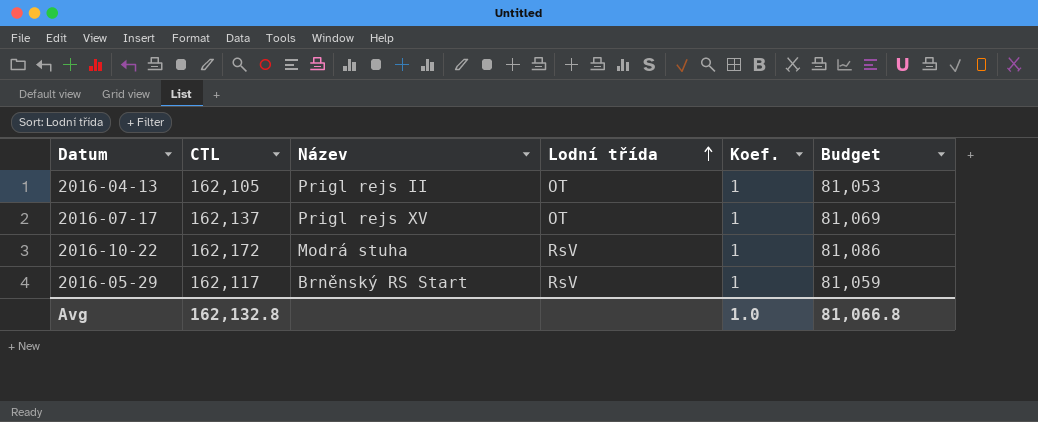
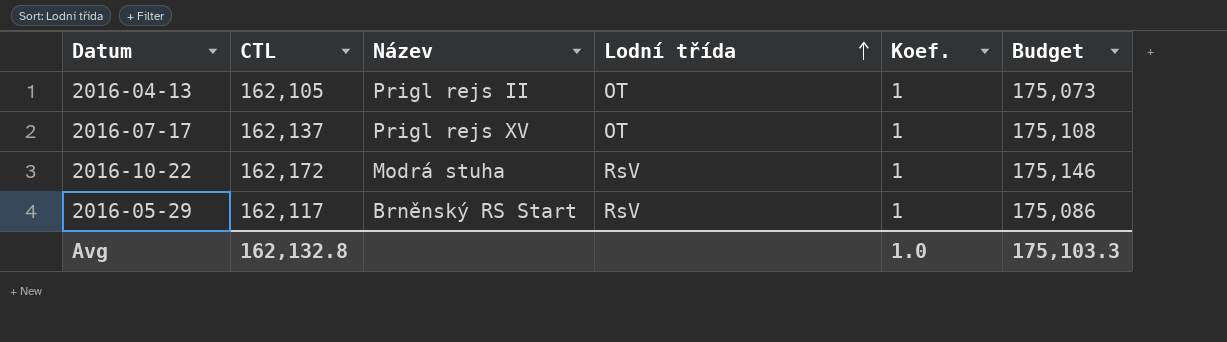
column Budget | formula: [CTL] * 0.5 -> [CTL] * 1.08
Avg | Budget: 81,066.8 -> 175,103.3

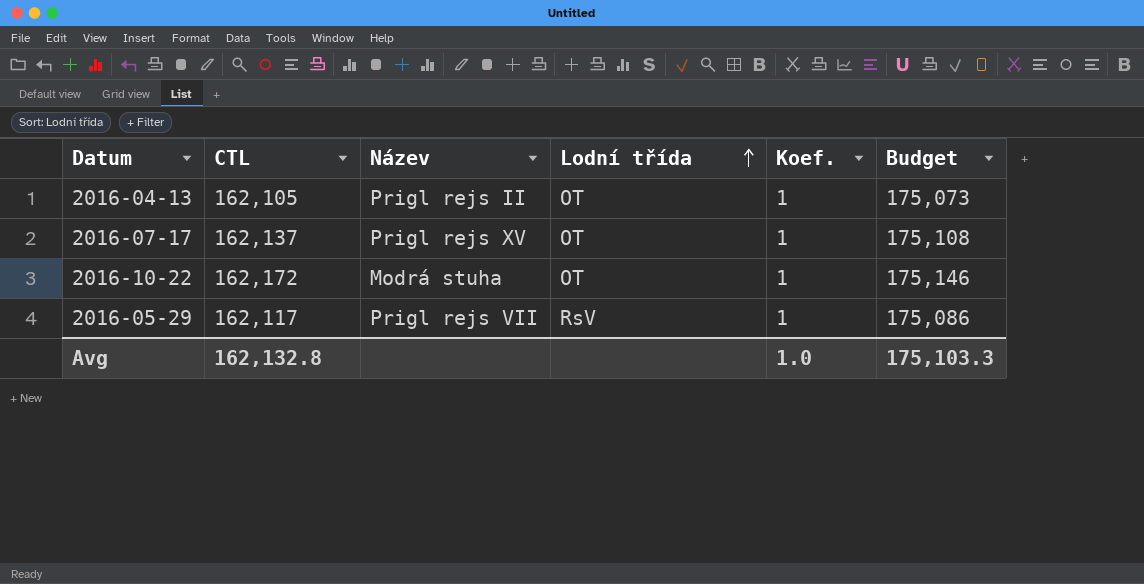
2016-10-22 | Lodní třída: RsV -> OT
2016-05-29 | Název: Brněnský RS Start -> Prigl rejs VII

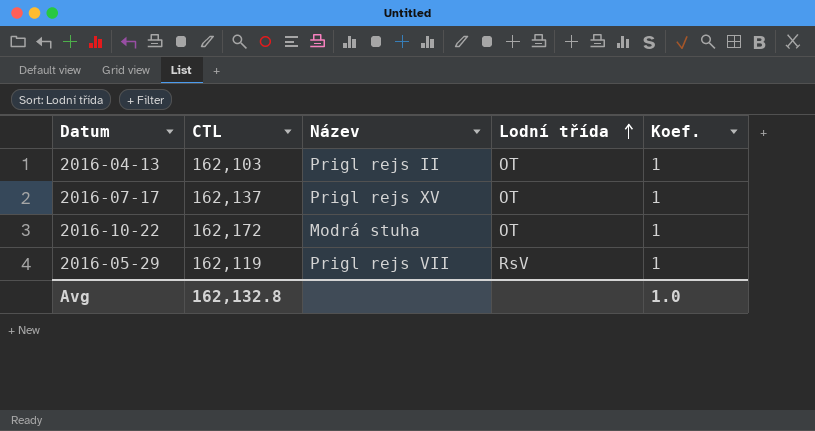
column Budget | formula: [CTL] * 1.08 -> none
2016-04-13 | CTL: 162,105 -> 162,103
2016-05-29 | CTL: 162,117 -> 162,119

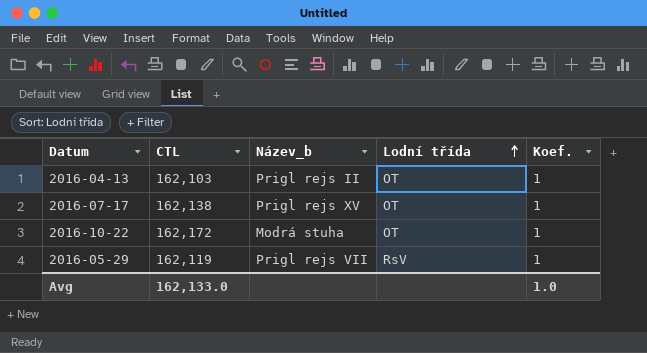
column name: Název -> Název_b
2016-07-17 | CTL: 162,137 -> 162,138
Avg | CTL: 162,132.8 -> 162,133.0

